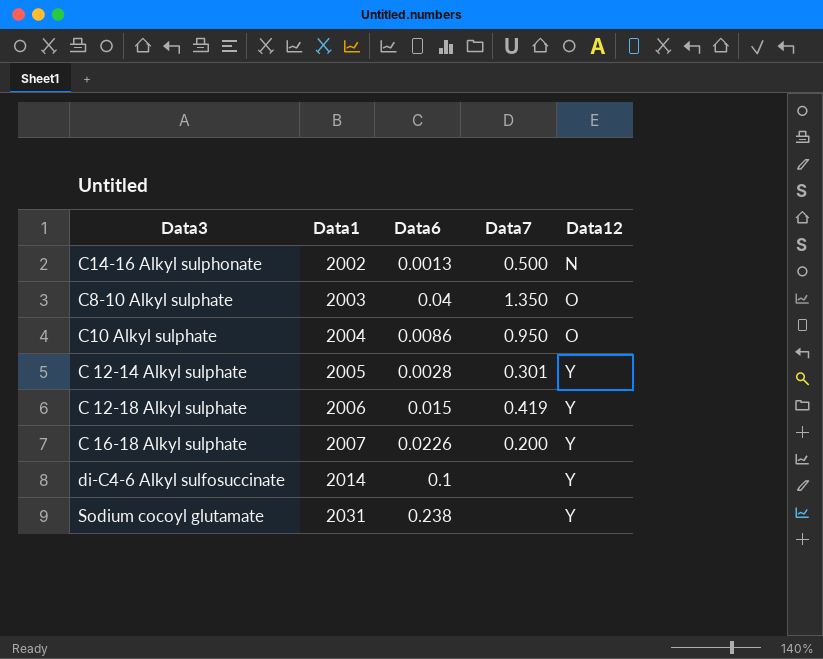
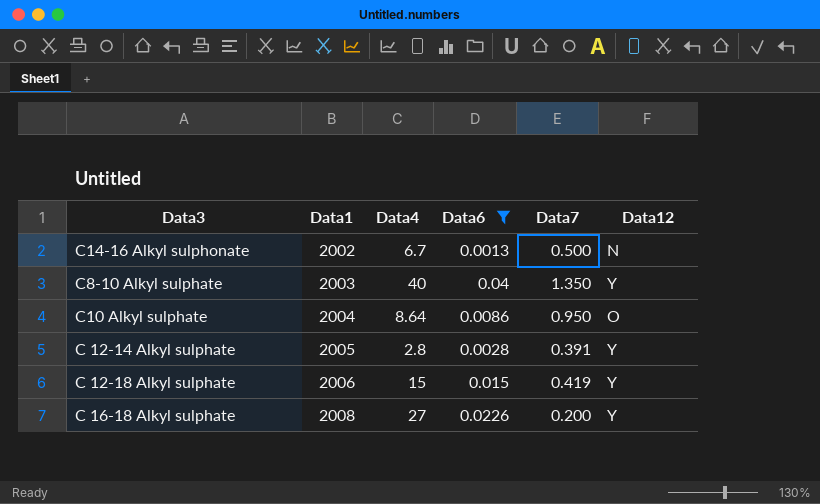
filter: none -> Data6 <= 0.04
column Data4 | position: none -> 3
C8-10 Alkyl sulphate | Data12: O -> Y
C 12-14 Alkyl sulphate | Data7: 0.301 -> 0.391
C 16-18 Alkyl sulphate | Data1: 2007 -> 2008

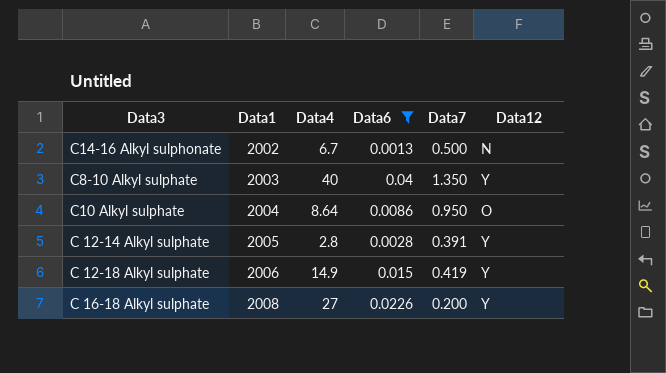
C 12-18 Alkyl sulphate | Data4: 15 -> 14.9

